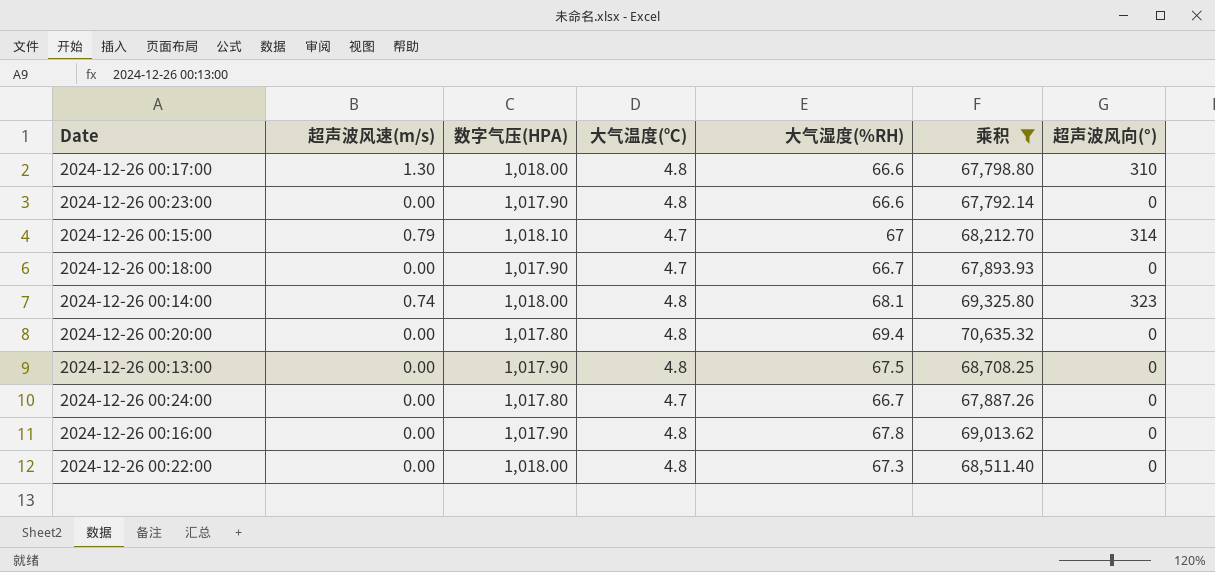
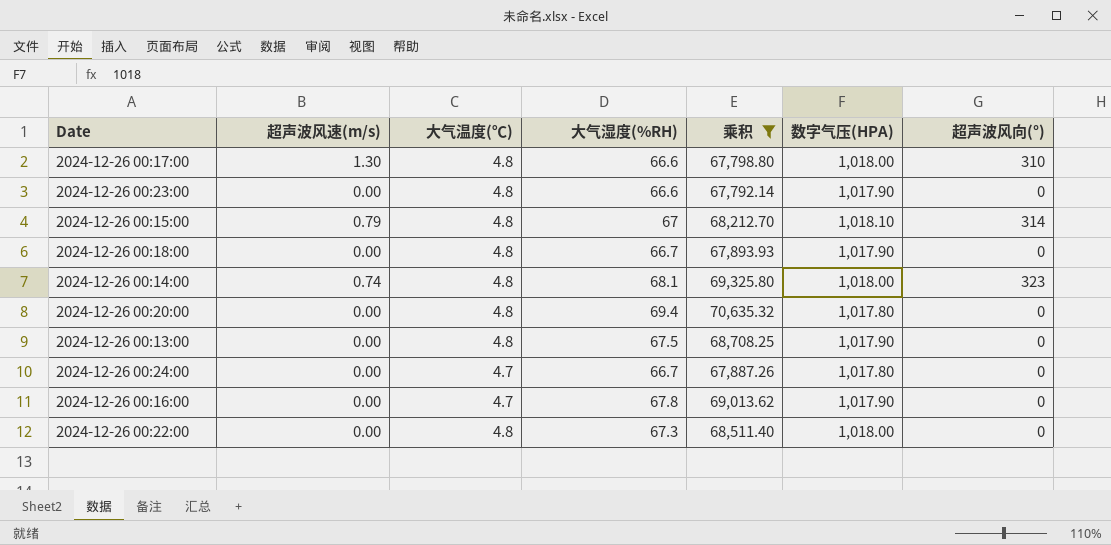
column 数字气压(HPA) | position: 3 -> 6
2024-12-26 00:15:00 | 大气温度(℃): 4.7 -> 4.8
2024-12-26 00:18:00 | 大气温度(℃): 4.7 -> 4.8
2024-12-26 00:16:00 | 大气温度(℃): 4.8 -> 4.7

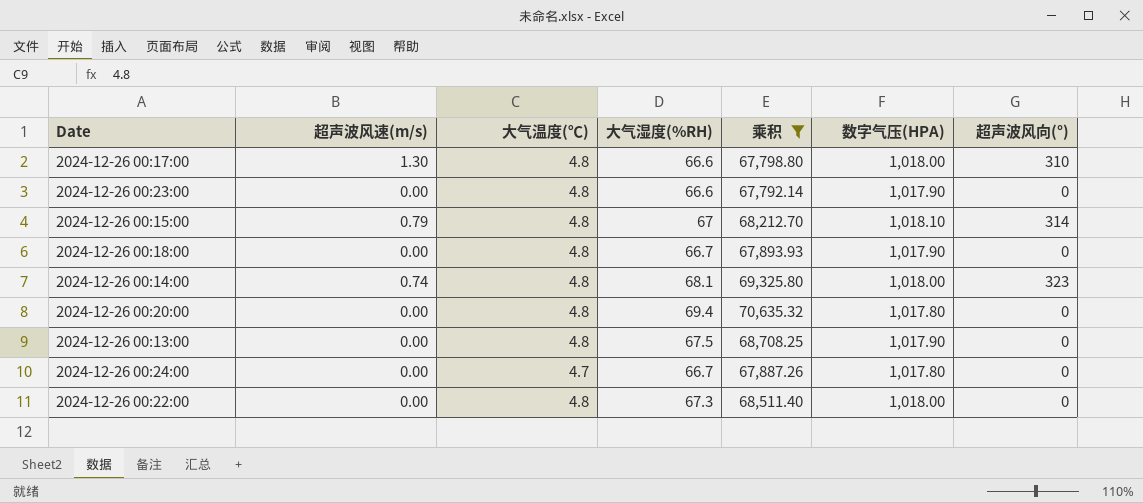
row 2024-12-26 00:16:00: 0.00 | 4.7 | 67.8 | 69,013.62 | 1,017.90 | 0 -> none

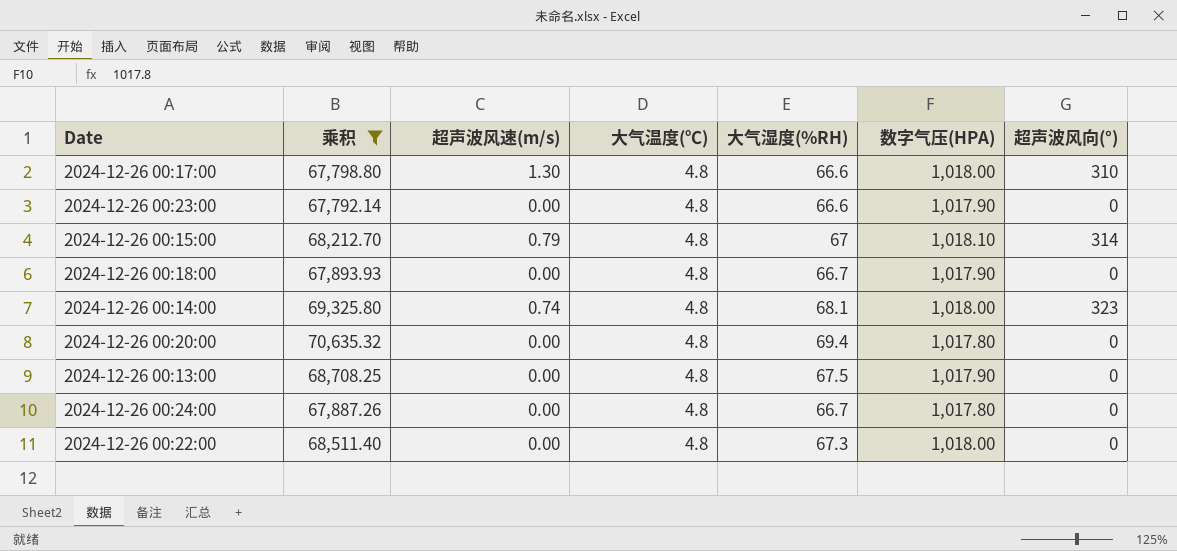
column 乘积 | position: 5 -> 2
2024-12-26 00:24:00 | 大气温度(℃): 4.7 -> 4.8

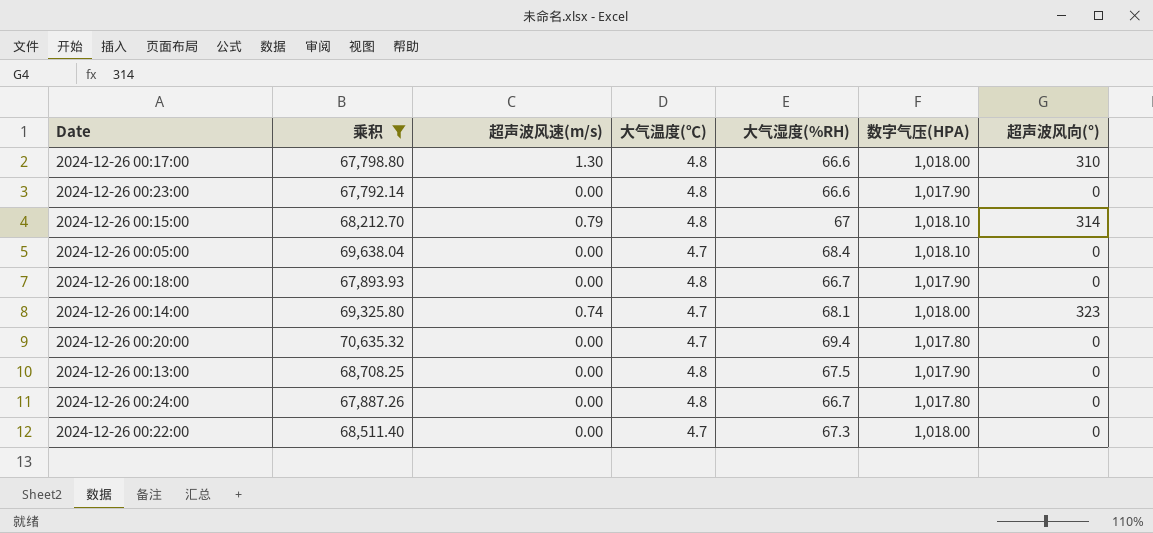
row 2024-12-26 00:05:00: none -> 69,638.04 | 0.00 | 4.7 | 68.4 | 1,018.10 | 0
2024-12-26 00:14:00 | 大气温度(℃): 4.8 -> 4.7
2024-12-26 00:20:00 | 大气温度(℃): 4.8 -> 4.7
2024-12-26 00:22:00 | 大气温度(℃): 4.8 -> 4.7

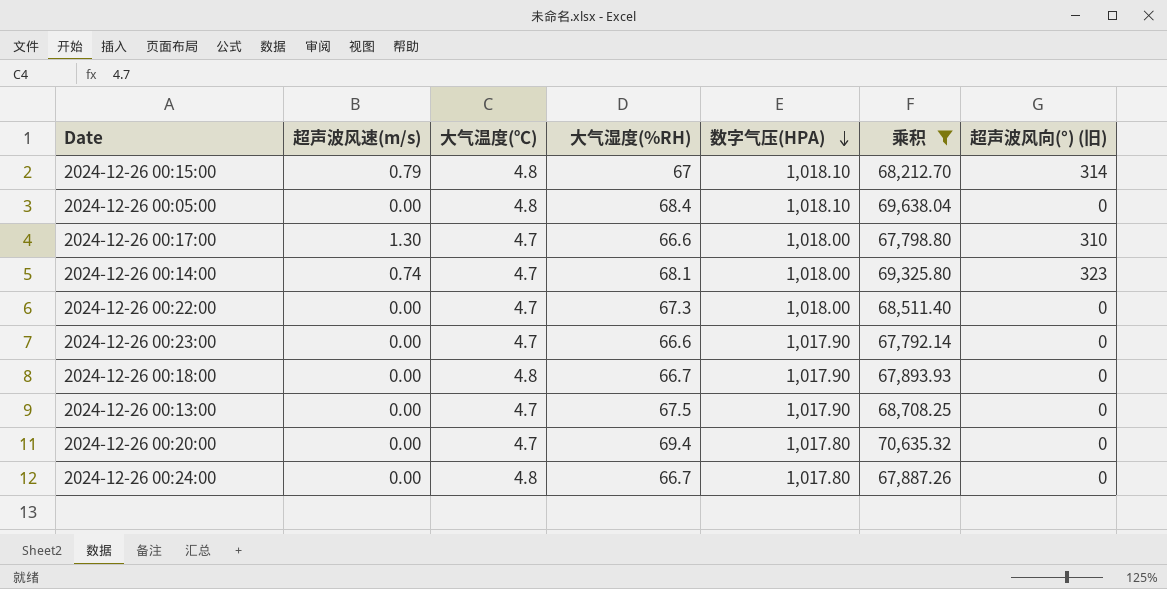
row order: none -> 数字气压(HPA) descending
column 乘积 | position: 2 -> 6
column name: 超声波风向(°) -> 超声波风向(°) (旧)
2024-12-26 00:05:00 | 大气温度(℃): 4.7 -> 4.8
2024-12-26 00:17:00 | 大气温度(℃): 4.8 -> 4.7
2024-12-26 00:23:00 | 大气温度(℃): 4.8 -> 4.7
2024-12-26 00:13:00 | 大气温度(℃): 4.8 -> 4.7

